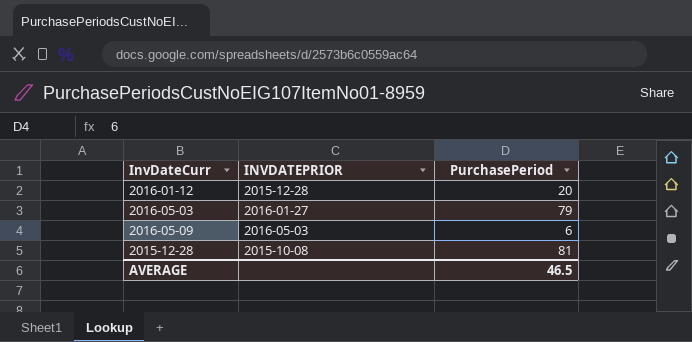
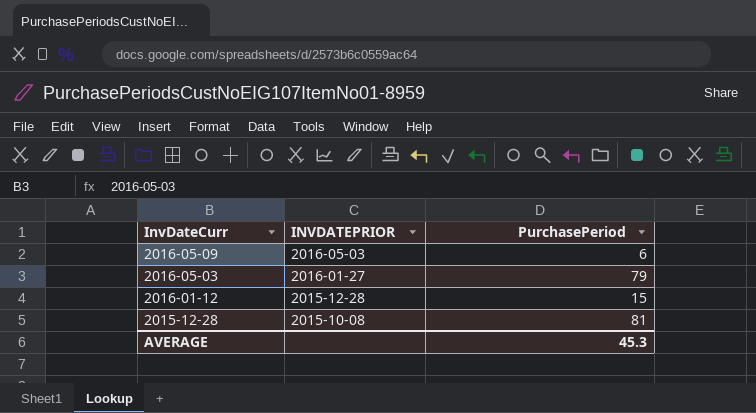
row order: none -> InvDateCurr descending
2016-01-12 | PurchasePeriod: 20 -> 15
AVERAGE | PurchasePeriod: 46.5 -> 45.3

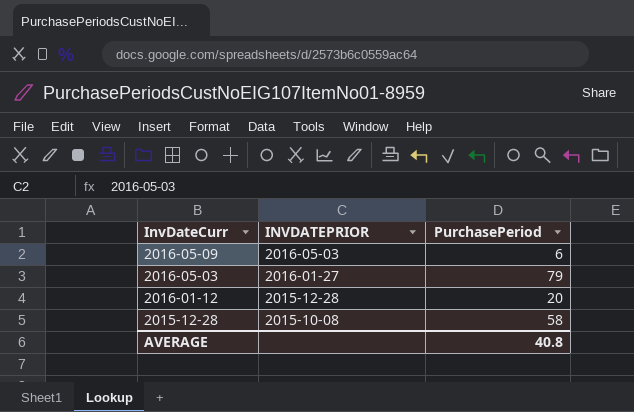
2016-01-12 | PurchasePeriod: 15 -> 20
2015-12-28 | PurchasePeriod: 81 -> 58
AVERAGE | PurchasePeriod: 45.3 -> 40.8

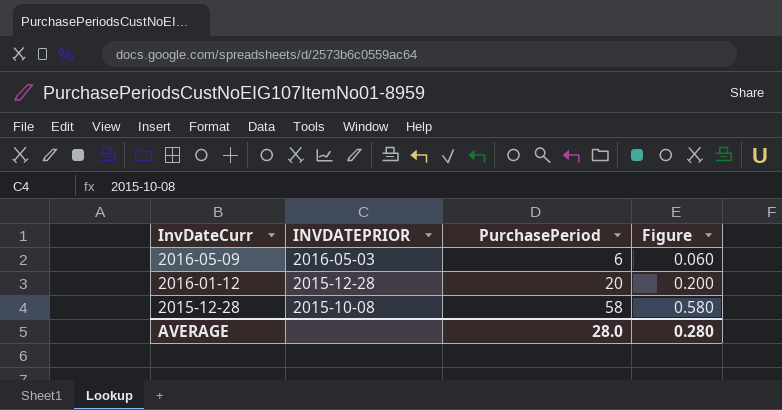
column Figure | formula: none -> [PurchasePeriod] * 0.01
row 2016-05-03: 2016-01-27 | 79 -> none
AVERAGE | PurchasePeriod: 40.8 -> 28.0

